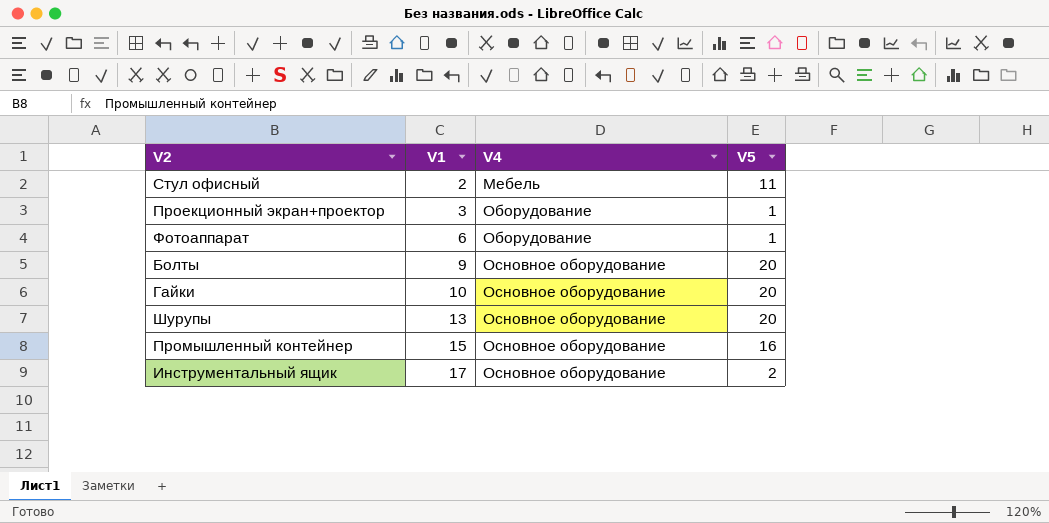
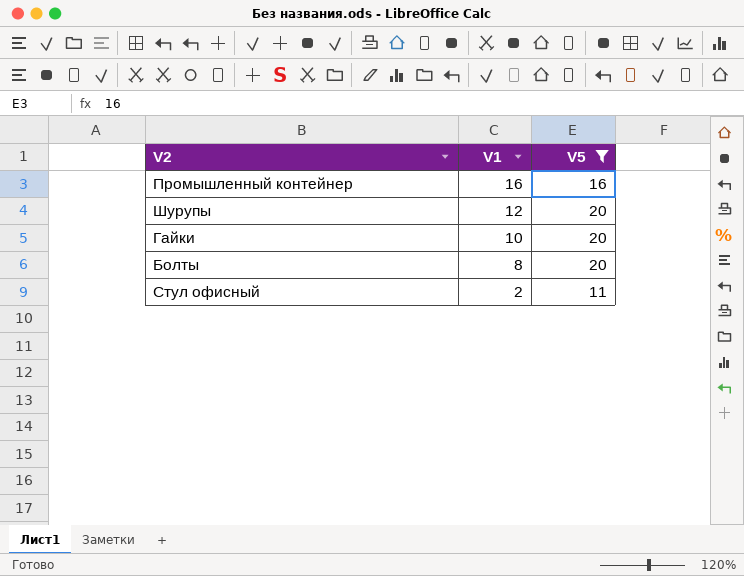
filter: none -> V5 >= 11
row order: V1 ascending -> V1 descending
column V4 | position: 3 -> none
Промышленный контейнер | V1: 15 -> 16
Шурупы | V1: 13 -> 12
Болты | V1: 9 -> 8

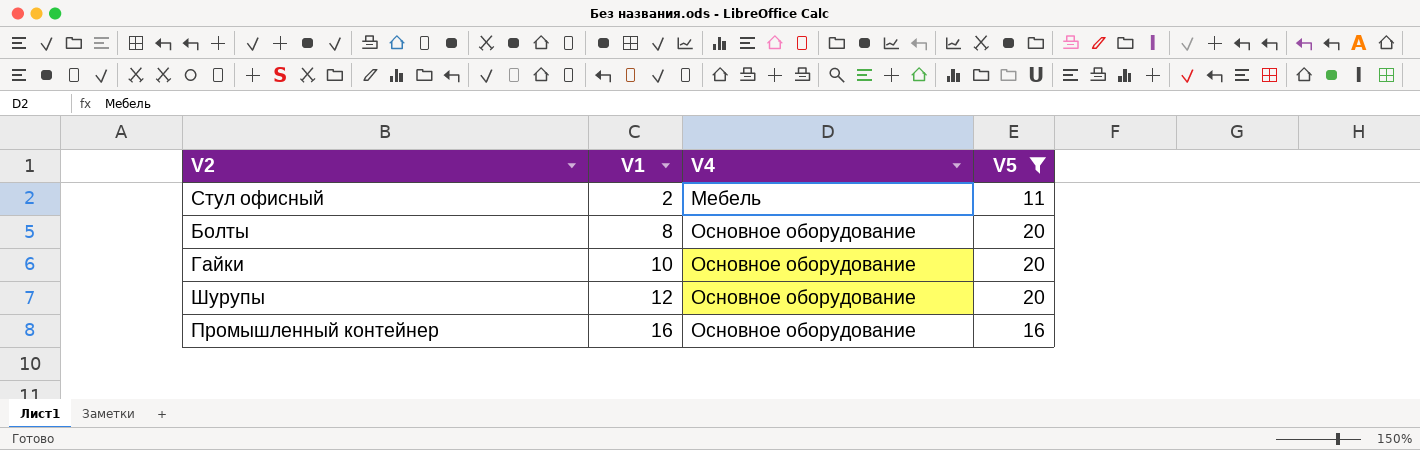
row order: V1 descending -> V1 ascending
column V4 | position: none -> 3

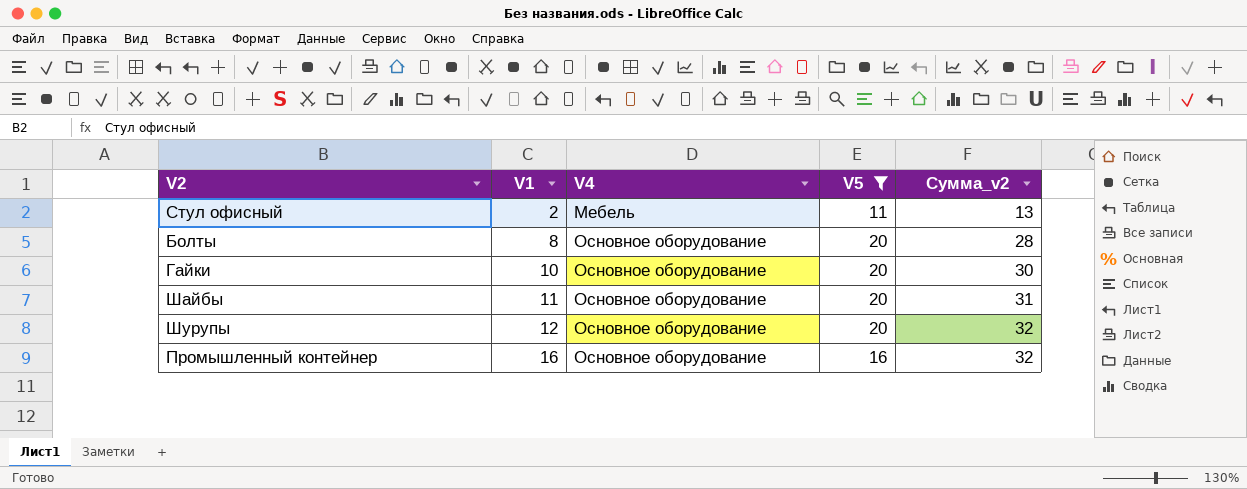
column Сумма_v2 | formula: none -> [V1] + [V5]
row Шайбы: none -> 11 | Основное оборудование | 20 | 31

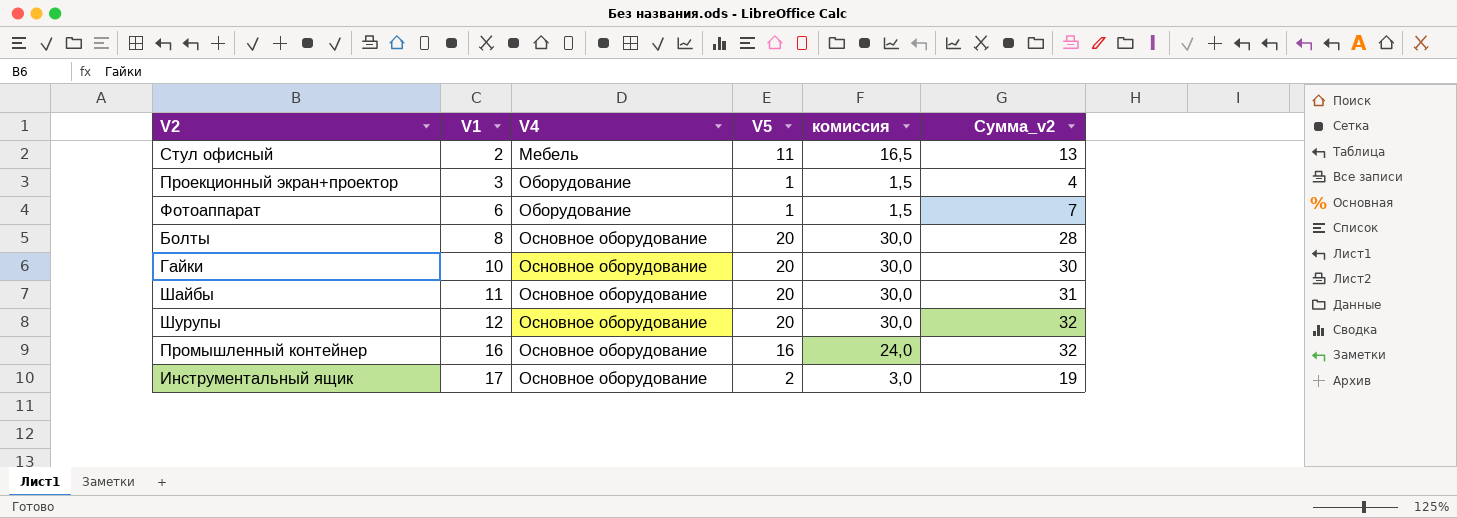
filter: V5 >= 11 -> none
column комиссия | formula: none -> [V5] * 1,5

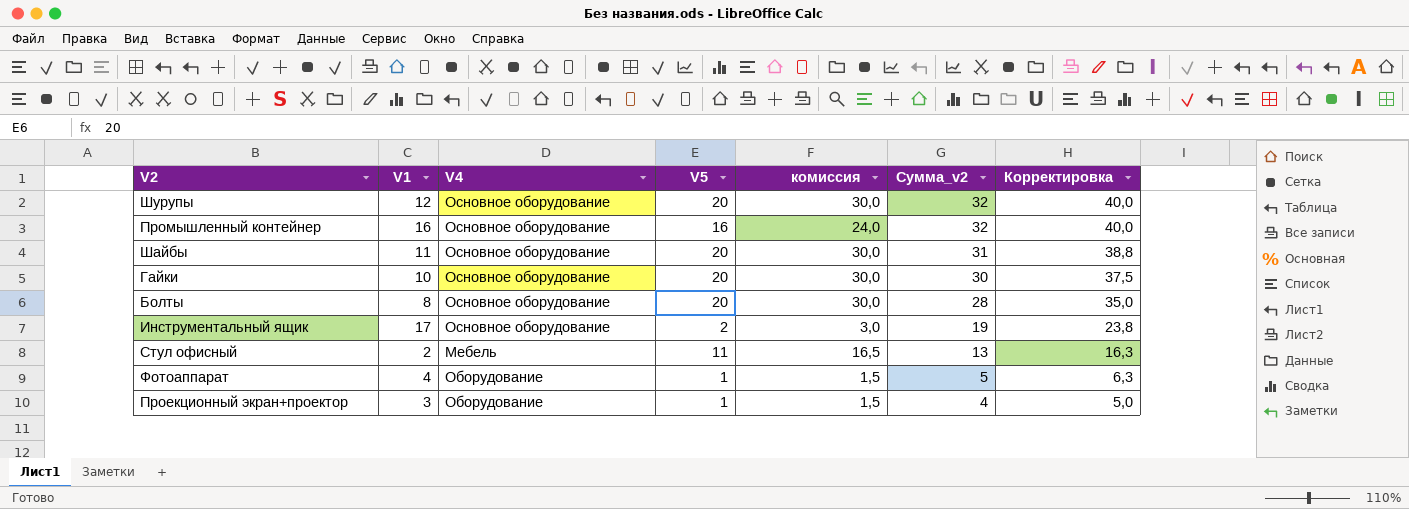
row order: V1 ascending -> Сумма_v2 descending
column Корректировка | formula: none -> [Сумма_v2] * 1,25
Фотоаппарат | V1: 6 -> 4
Фотоаппарат | Сумма_v2: 7 -> 5

